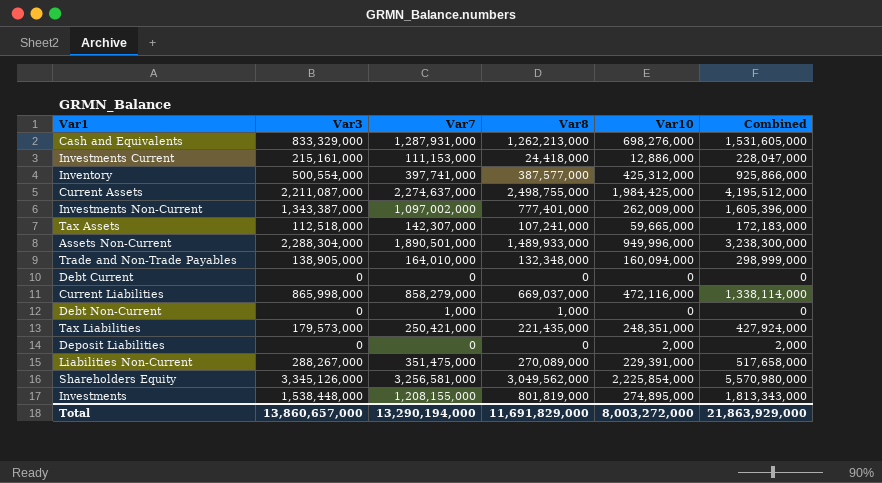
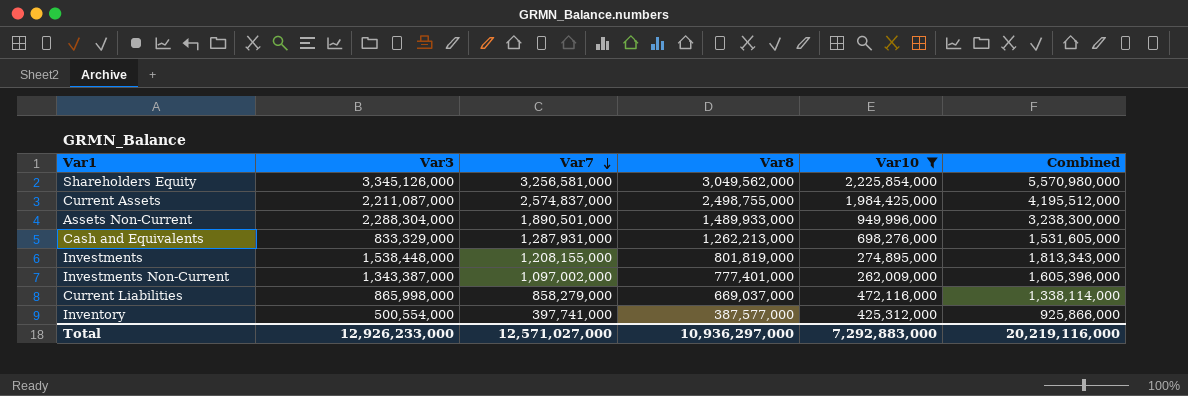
filter: none -> Var10 >= 262,009,000
row order: none -> Var7 descending
Current Assets | Var7: 2,274,637,000 -> 2,574,837,000
Total | Var3: 13,860,657,000 -> 12,926,233,000
Total | Var7: 13,290,194,000 -> 12,571,027,000
Total | Var8: 11,691,829,000 -> 10,936,297,000
Total | Var10: 8,003,272,000 -> 7,292,883,000
Total | Combined: 21,863,929,000 -> 20,219,116,000

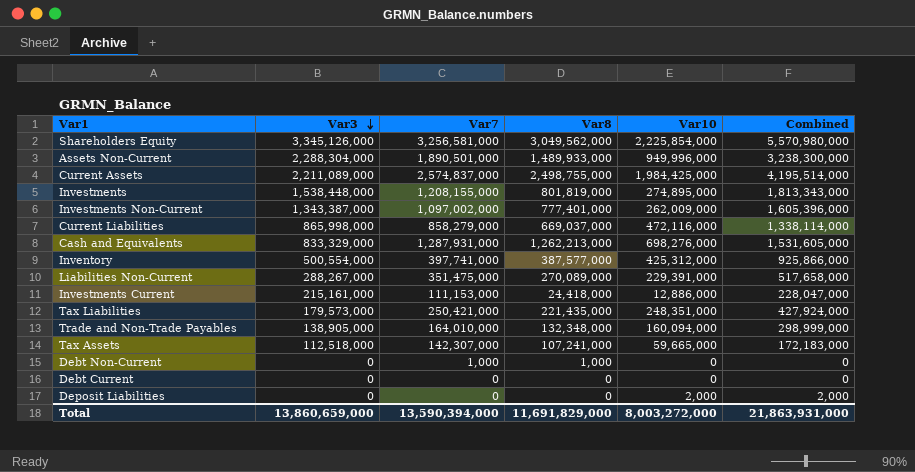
filter: Var10 >= 262,009,000 -> none
row order: Var7 descending -> Var3 descending
Current Assets | Var3: 2,211,087,000 -> 2,211,089,000
Current Assets | Combined: 4,195,512,000 -> 4,195,514,000
Total | Var3: 12,926,233,000 -> 13,860,659,000
Total | Var7: 12,571,027,000 -> 13,590,394,000
Total | Var8: 10,936,297,000 -> 11,691,829,000
Total | Var10: 7,292,883,000 -> 8,003,272,000
Total | Combined: 20,219,116,000 -> 21,863,931,000

